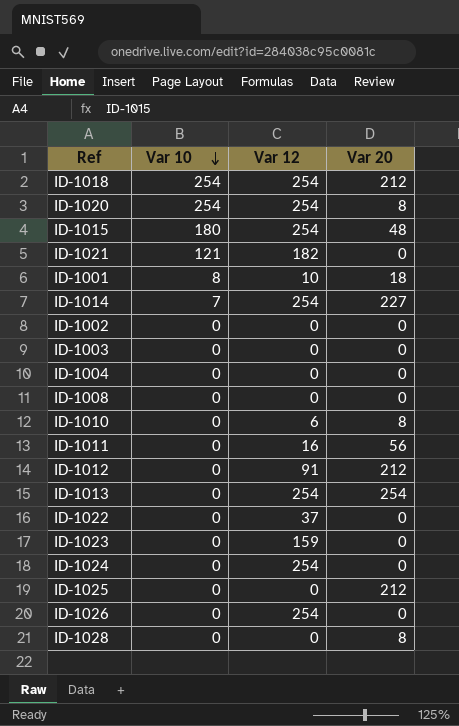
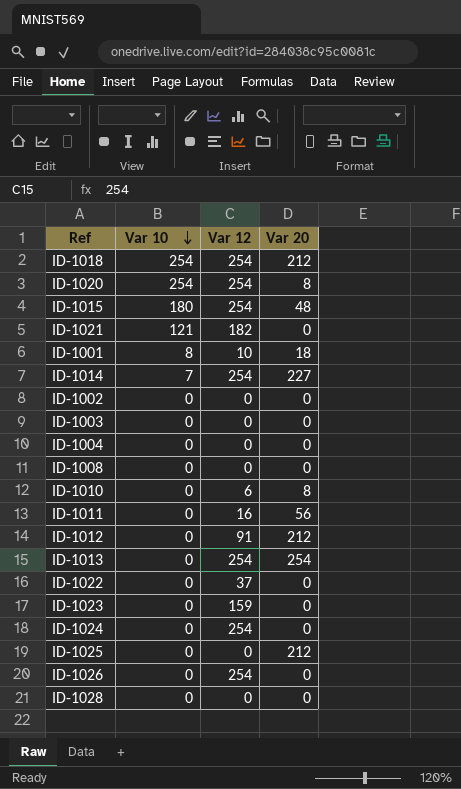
ID-1028 | Var 20: 8 -> 0

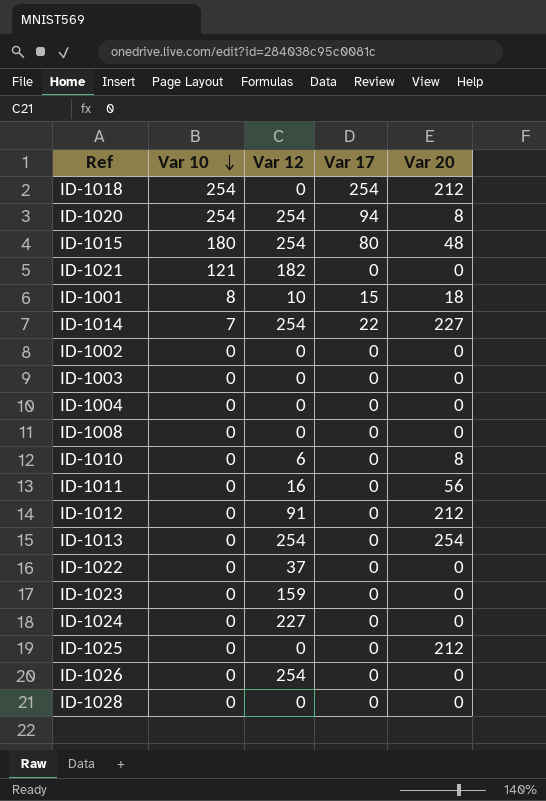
column Var 17 | position: none -> 4
ID-1018 | Var 12: 254 -> 0
ID-1024 | Var 12: 254 -> 227

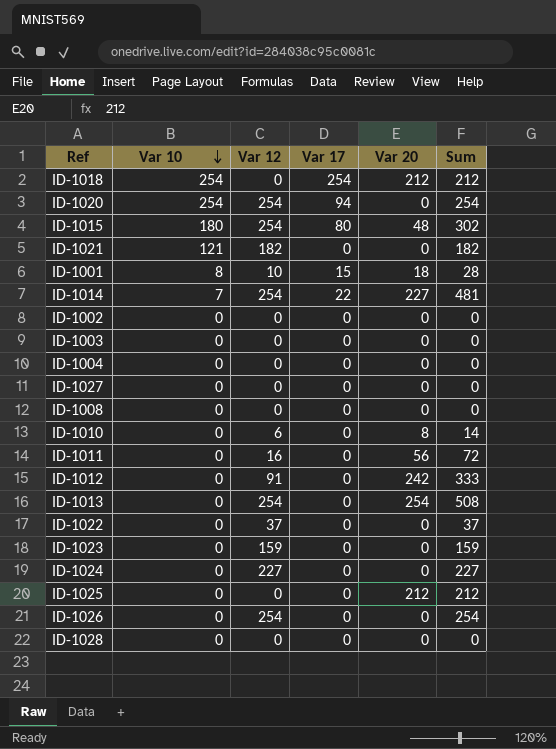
column Sum | formula: none -> [Var 12] + [Var 20]
ID-1020 | Var 20: 8 -> 0
row ID-1027: none -> 0 | 0 | 0 | 0 | 0
ID-1012 | Var 20: 212 -> 242

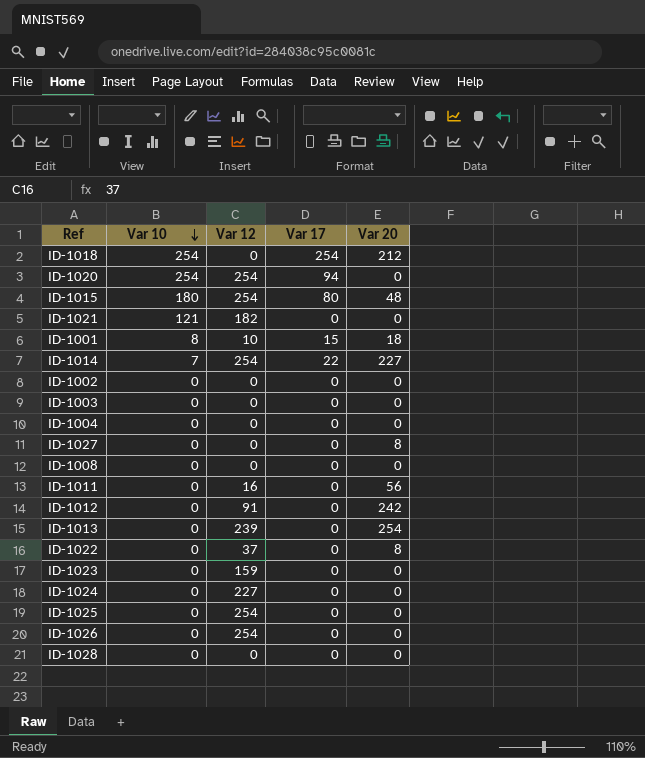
column Sum | formula: [Var 12] + [Var 20] -> none
row ID-1010: 0 | 6 | 0 | 8 | 14 -> none
ID-1027 | Var 20: 0 -> 8
ID-1013 | Var 12: 254 -> 239
ID-1022 | Var 20: 0 -> 8
ID-1025 | Var 12: 0 -> 254
ID-1025 | Var 20: 212 -> 0

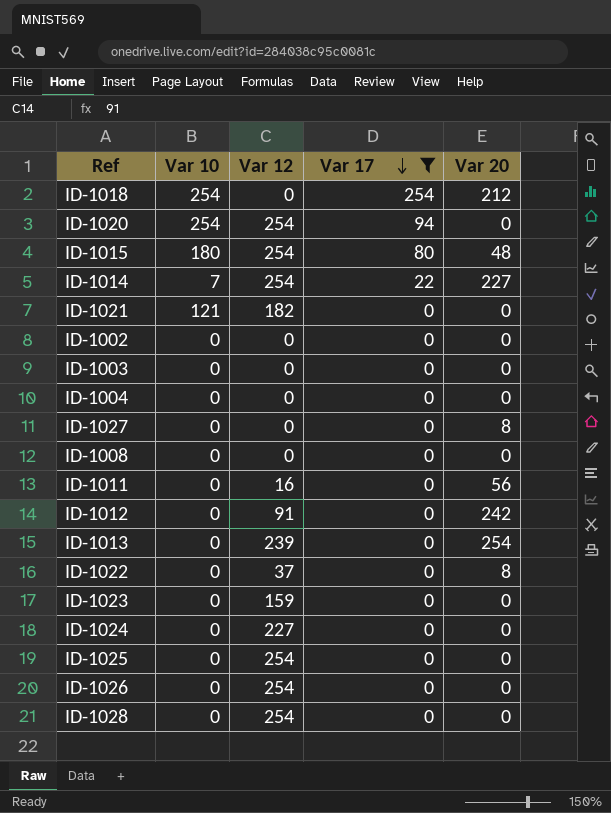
filter: none -> Var 17 != 15
row order: Var 10 descending -> Var 17 descending
ID-1028 | Var 12: 0 -> 254

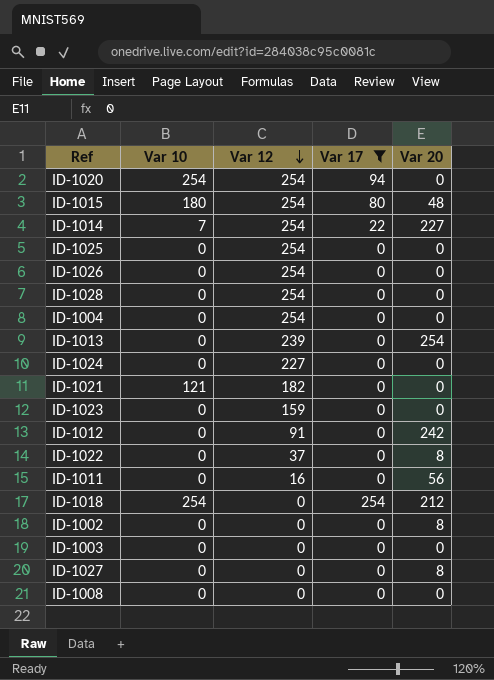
row order: Var 17 descending -> Var 12 descending
ID-1004 | Var 12: 0 -> 254
ID-1002 | Var 20: 0 -> 8

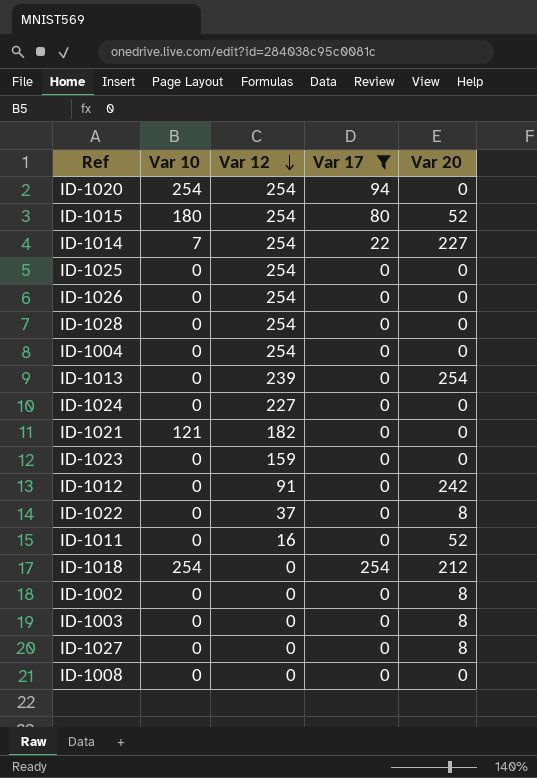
ID-1015 | Var 20: 48 -> 52
ID-1011 | Var 20: 56 -> 52
ID-1003 | Var 20: 0 -> 8

